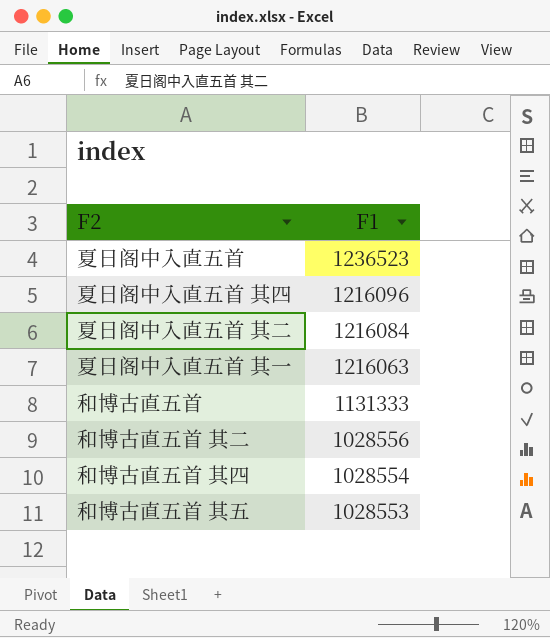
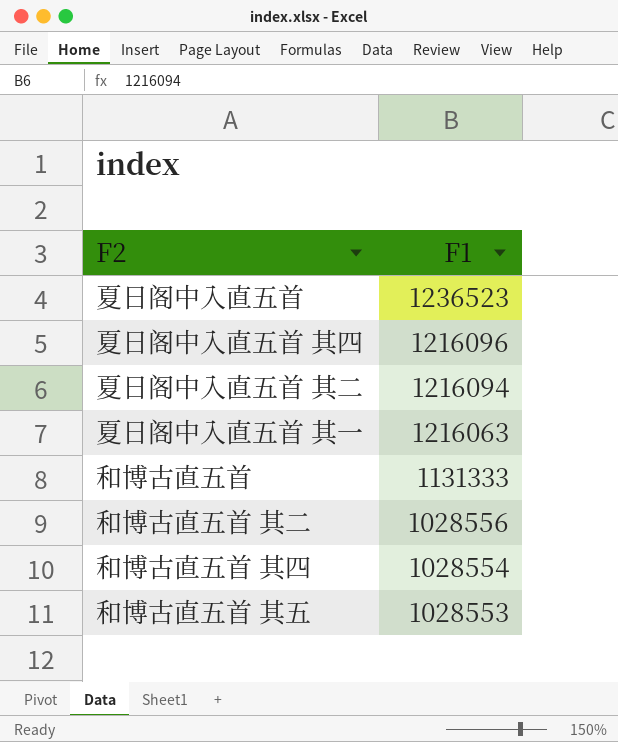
夏日阁中入直五首 其二 | F1: 1216084 -> 1216094

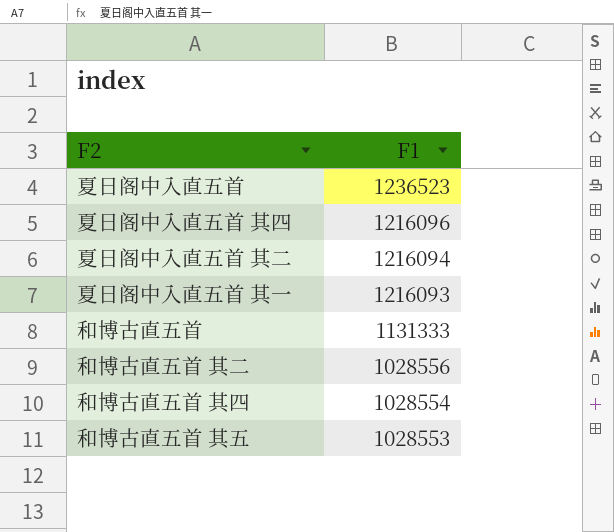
夏日阁中入直五首 其一 | F1: 1216063 -> 1216093

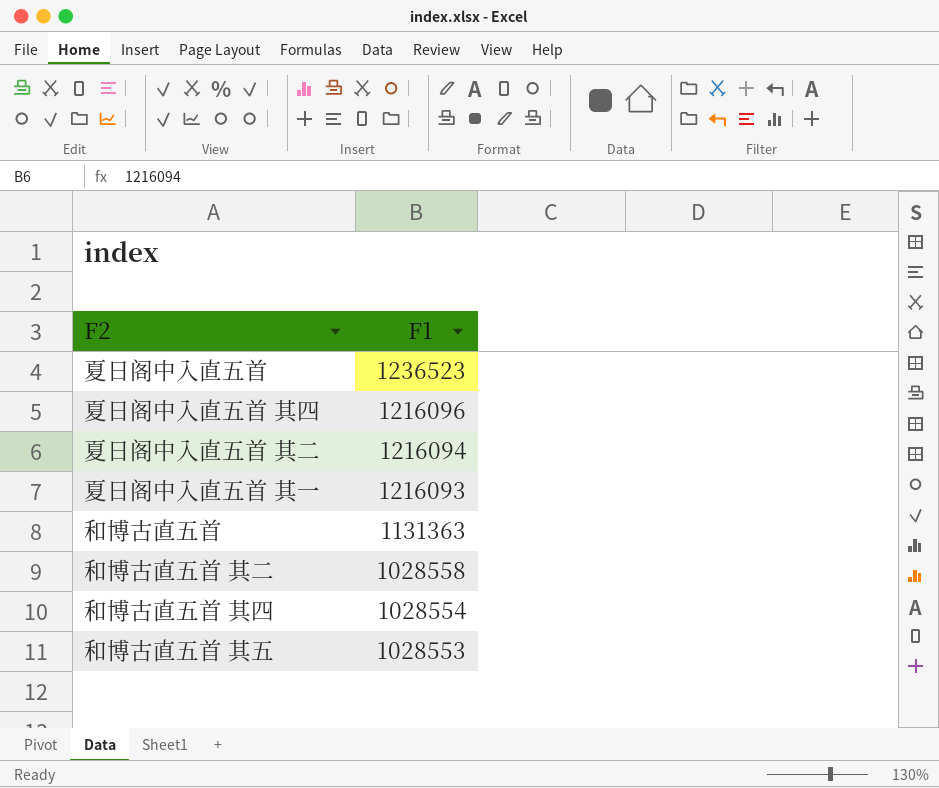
和博古直五首 | F1: 1131333 -> 1131363
和博古直五首 其二 | F1: 1028556 -> 1028558

